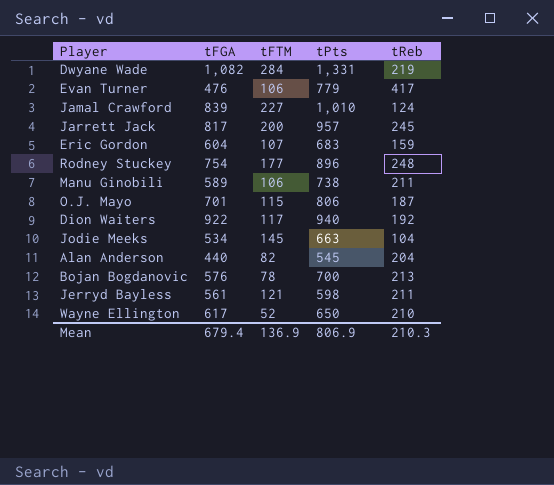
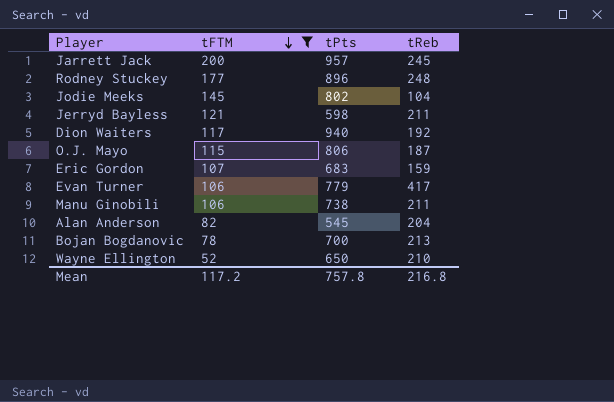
filter: none -> tFTM <= 200
row order: none -> tFTM descending
column tFGA | position: 2 -> none
Jodie Meeks | tPts: 663 -> 802
Mean | tFTM: 136.9 -> 117.2
Mean | tPts: 806.9 -> 757.8
Mean | tReb: 210.3 -> 216.8

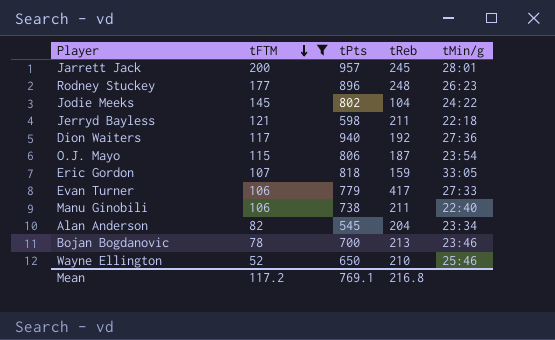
column tMin/g | position: none -> 5
Eric Gordon | tPts: 683 -> 818
Mean | tPts: 757.8 -> 769.1

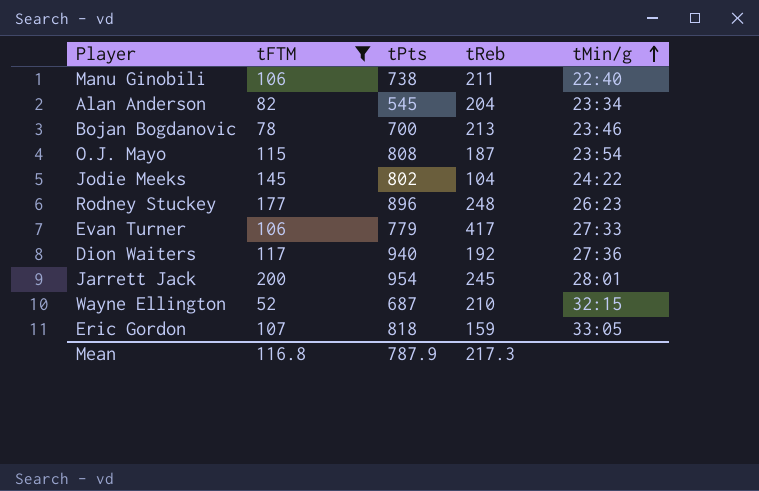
row order: tFTM descending -> tMin/g ascending
row Jerryd Bayless: 121 | 598 | 211 | 22:18 -> none
O.J. Mayo | tPts: 806 -> 808
Jarrett Jack | tPts: 957 -> 954
Wayne Ellington | tPts: 650 -> 687
Wayne Ellington | tMin/g: 25:46 -> 32:15
Mean | tFTM: 117.2 -> 116.8
Mean | tPts: 769.1 -> 787.9
Mean | tReb: 216.8 -> 217.3

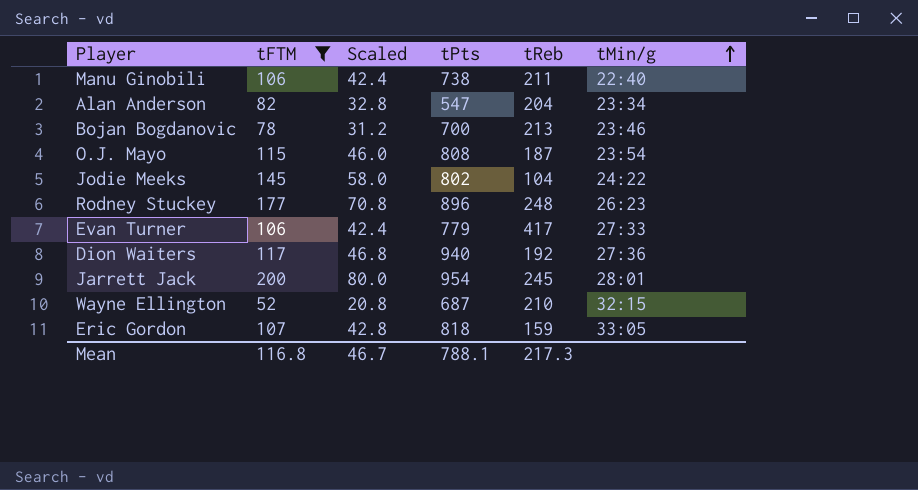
column Scaled | formula: none -> [tFTM] * 0.4
Alan Anderson | tPts: 545 -> 547
Mean | tPts: 787.9 -> 788.1

